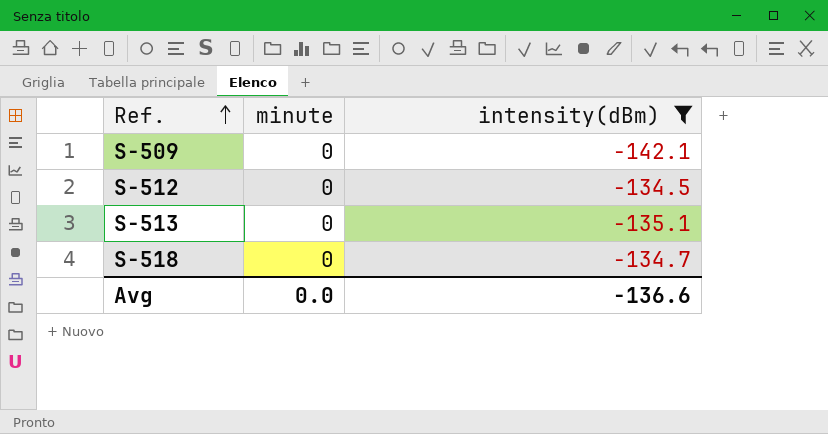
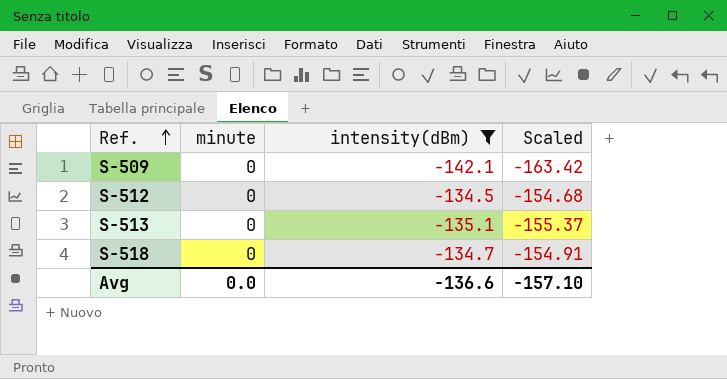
column Scaled | formula: none -> [intensity(dBm)] * 1.15

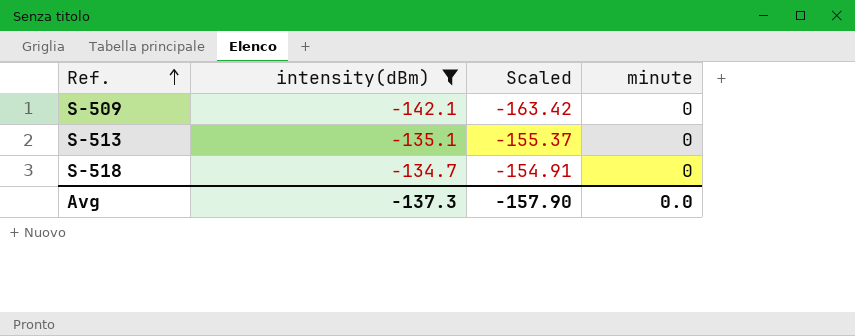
column minute | position: 2 -> 4
row S-512: 0 | -134.5 | -154.68 -> none
Avg | intensity(dBm): -136.6 -> -137.3
Avg | Scaled: -157.10 -> -157.90

